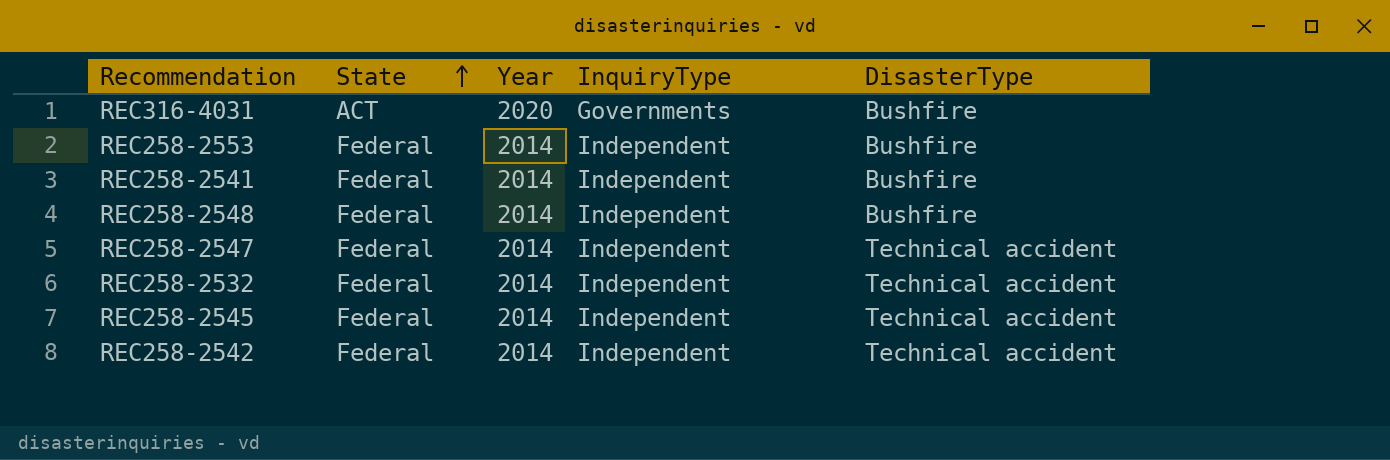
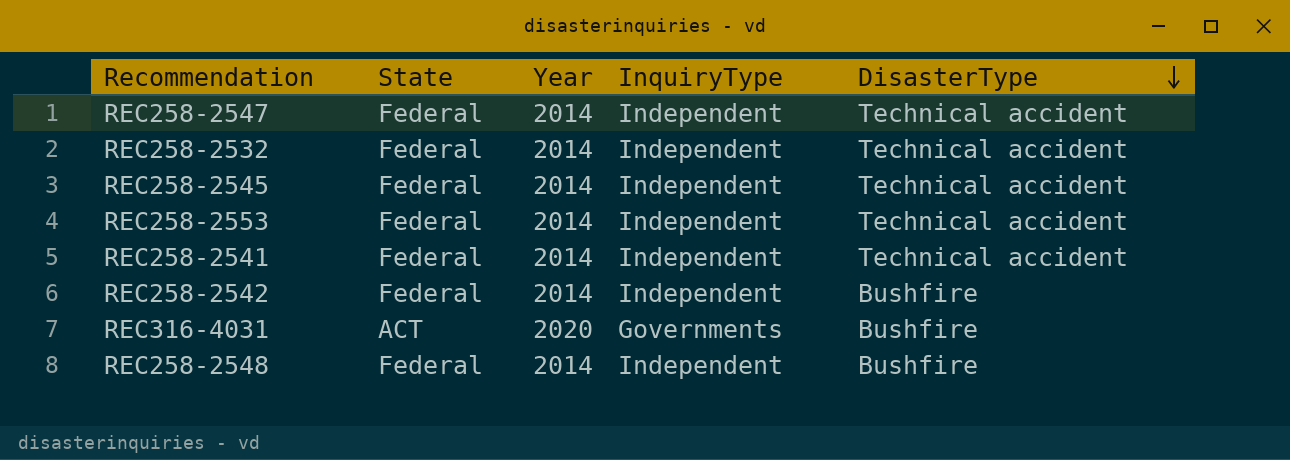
row order: State ascending -> DisasterType descending
REC258-2553 | DisasterType: Bushfire -> Technical accident
REC258-2541 | DisasterType: Bushfire -> Technical accident
REC258-2542 | DisasterType: Technical accident -> Bushfire

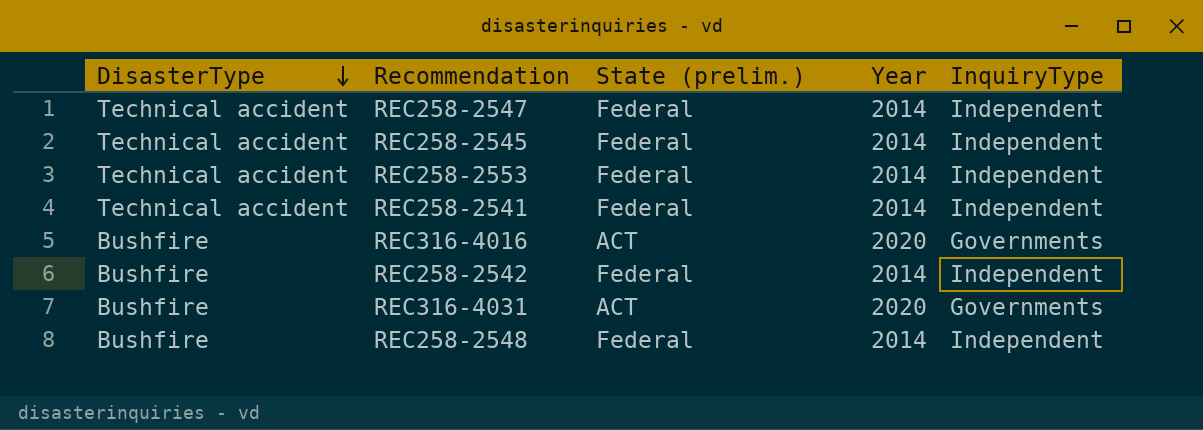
column DisasterType | position: 5 -> 1
column name: State -> State (prelim.)
row REC258-2532: Federal | 2014 | Independent | Technical accident -> none
row REC316-4016: none -> Bushfire | ACT | 2020 | Governments

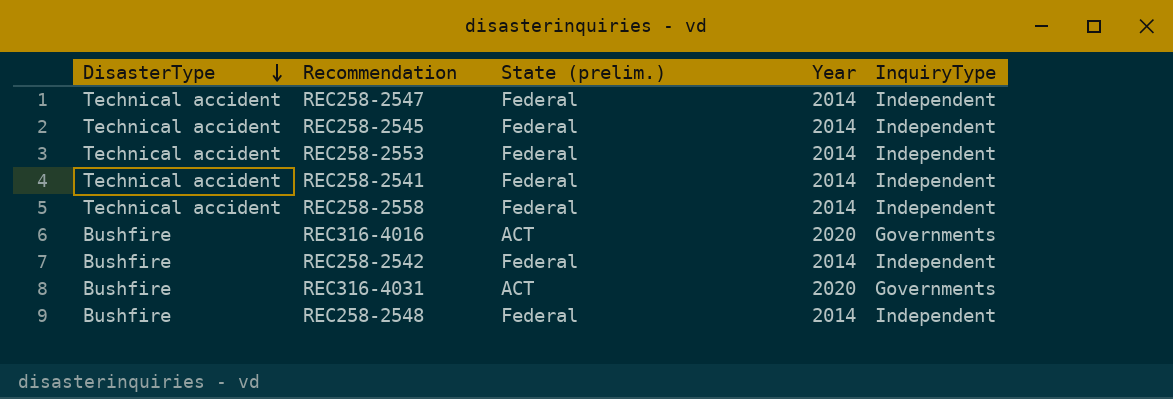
row REC258-2558: none -> Technical accident | Federal | 2014 | Independent

